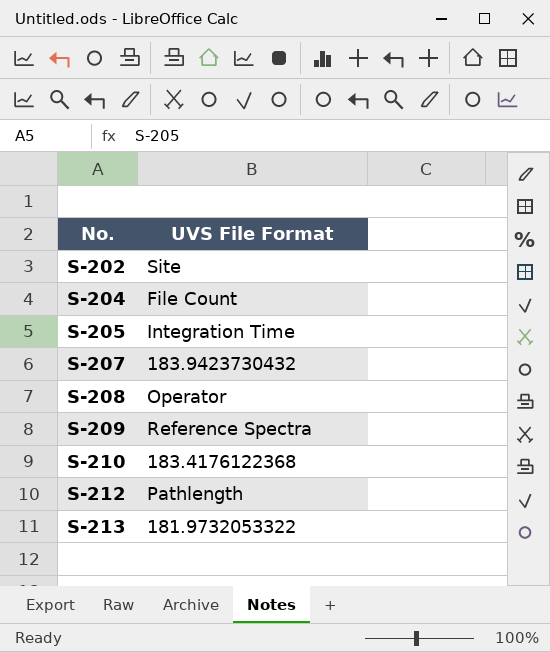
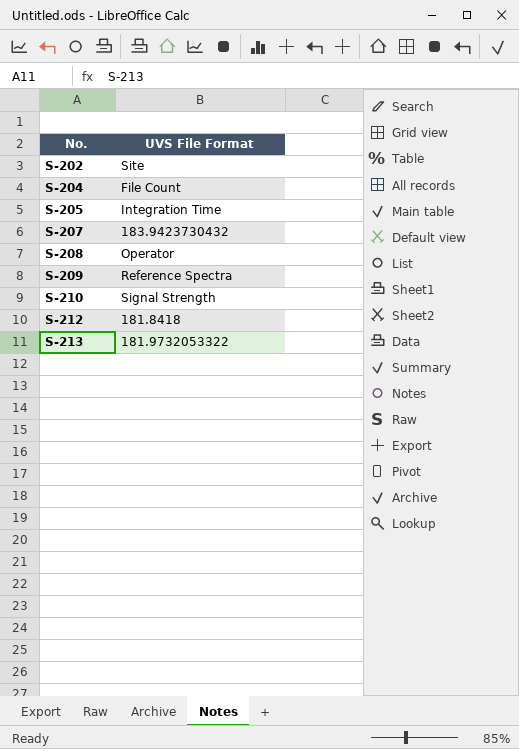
S-210 | UVS File Format: 183.4176122368 -> Signal Strength
S-212 | UVS File Format: Pathlength -> 181.8418

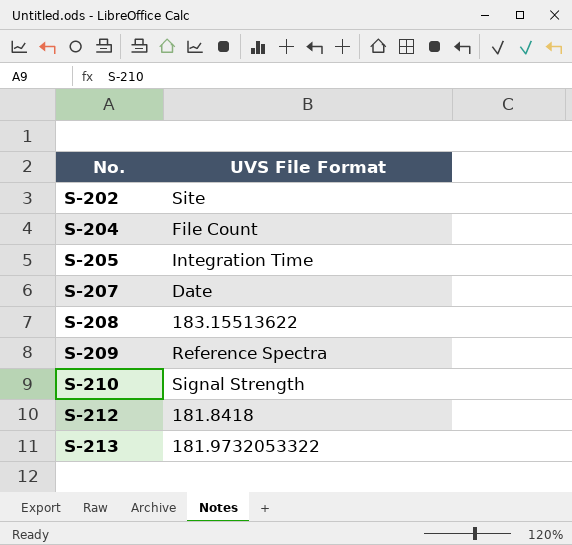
S-207 | UVS File Format: 183.9423730432 -> Date
S-208 | UVS File Format: Operator -> 183.15513622

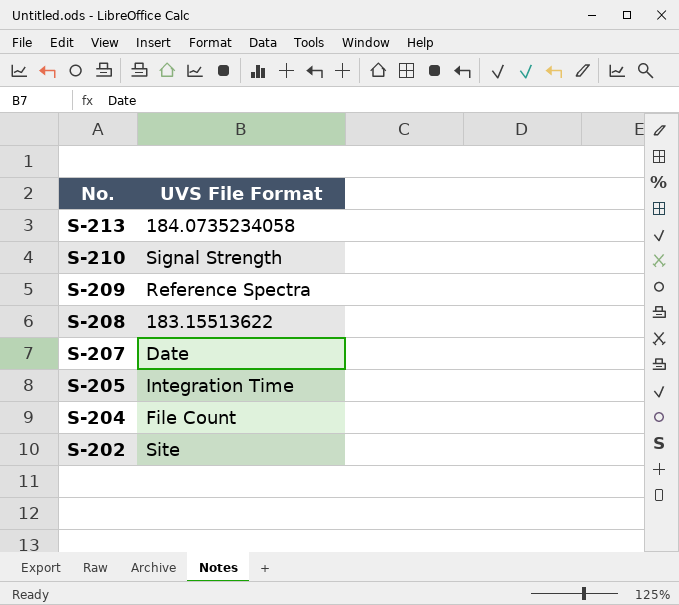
row order: No. ascending -> No. descending
row S-212: 181.8418 -> none
S-213 | UVS File Format: 181.9732053322 -> 184.0735234058

